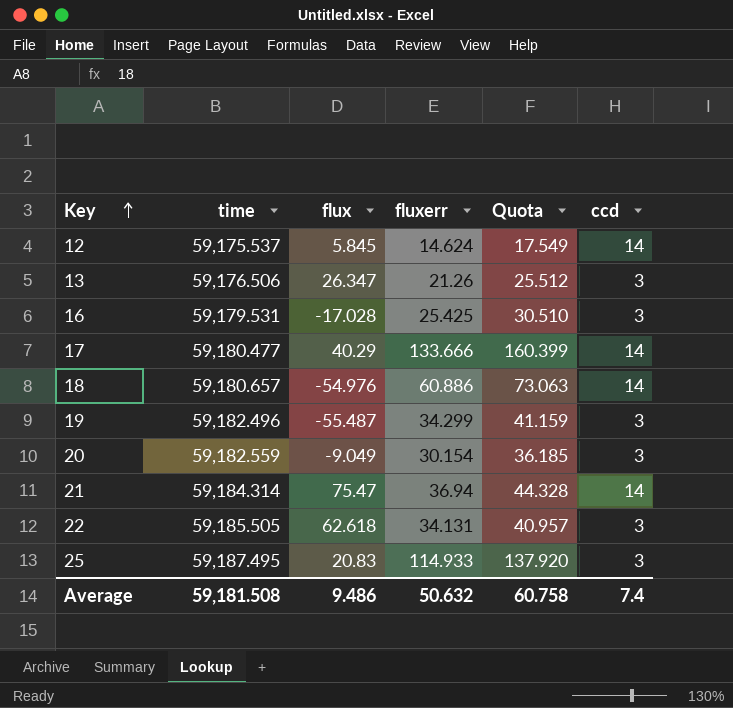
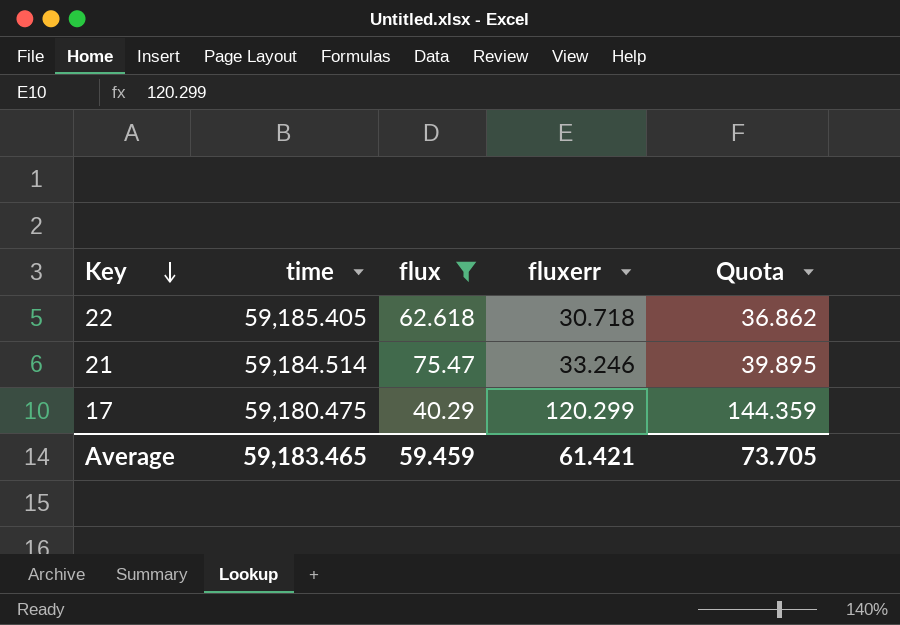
filter: none -> flux >= 40.29
row order: Key ascending -> Key descending
column ccd | position: 6 -> none
22 | time: 59,185.505 -> 59,185.405
22 | fluxerr: 34.131 -> 30.718
22 | Quota: 40.957 -> 36.862
21 | time: 59,184.314 -> 59,184.514
21 | fluxerr: 36.94 -> 33.246
21 | Quota: 44.328 -> 39.895
17 | time: 59,180.477 -> 59,180.475
17 | fluxerr: 133.666 -> 120.299
17 | Quota: 160.399 -> 144.359
Average | time: 59,181.508 -> 59,183.465
Average | flux: 9.486 -> 59.459
Average | fluxerr: 50.632 -> 61.421
Average | Quota: 60.758 -> 73.705

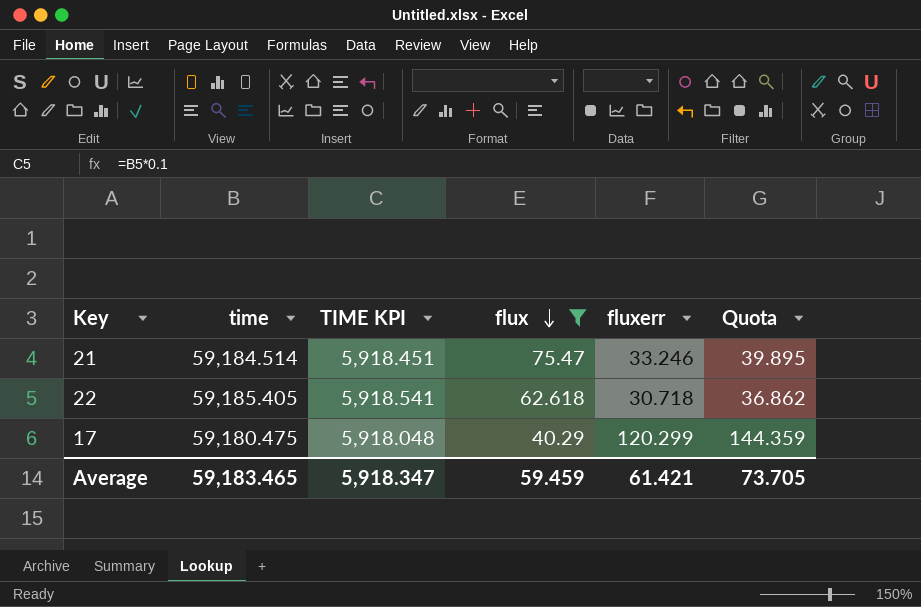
row order: Key descending -> flux descending
column TIME KPI | formula: none -> [time] * 0.1

